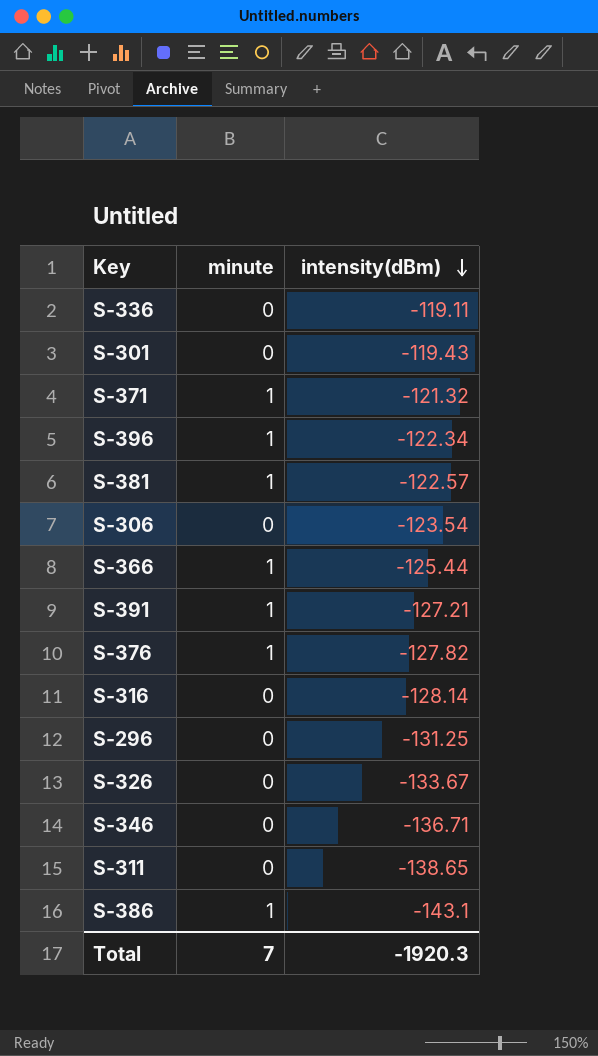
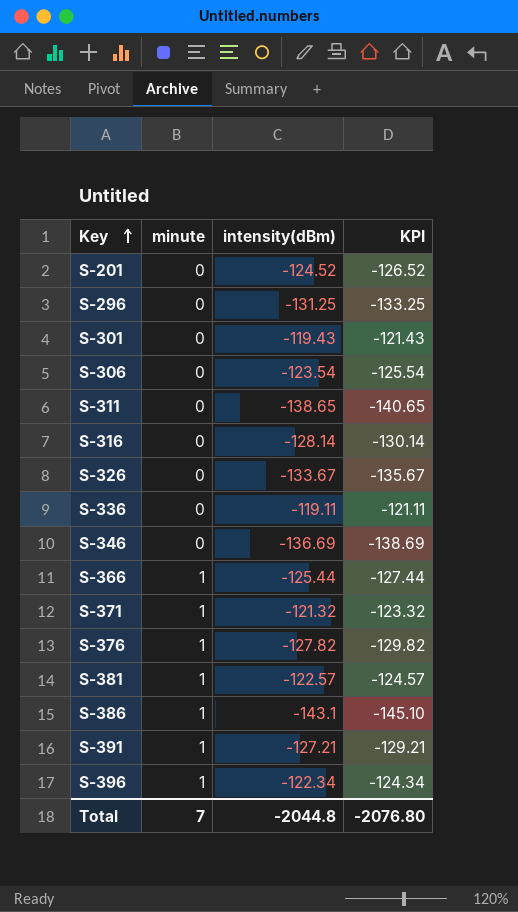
row order: intensity(dBm) descending -> Key ascending
column KPI | formula: none -> [intensity(dBm)] - 2
row S-201: none -> 0 | -124.52 | -126.52
S-346 | intensity(dBm): -136.71 -> -136.69
Total | intensity(dBm): -1920.3 -> -2044.8

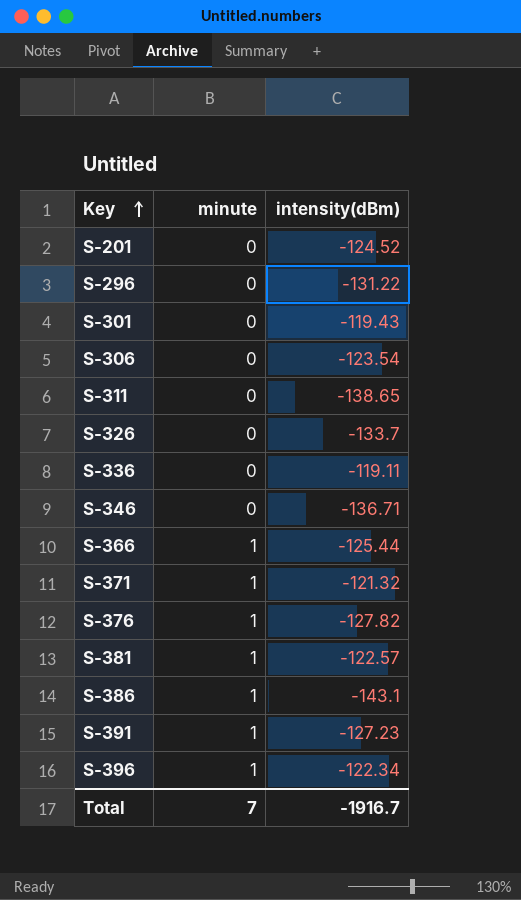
column KPI | formula: [intensity(dBm)] - 2 -> none
row S-316: 0 | -128.14 | -130.14 -> none
S-296 | intensity(dBm): -131.25 -> -131.22
S-326 | intensity(dBm): -133.67 -> -133.7
S-346 | intensity(dBm): -136.69 -> -136.71
S-391 | intensity(dBm): -127.21 -> -127.23
Total | intensity(dBm): -2044.8 -> -1916.7

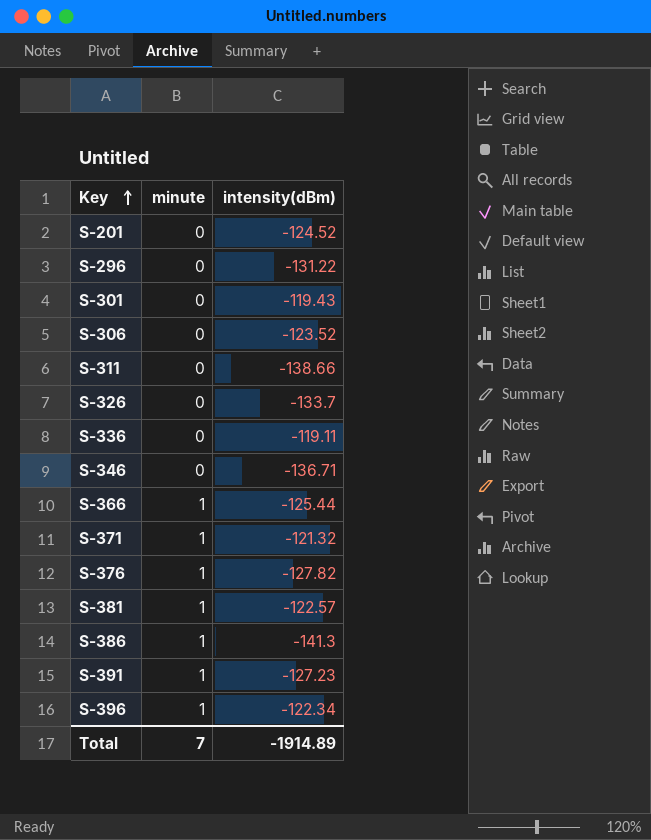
S-306 | intensity(dBm): -123.54 -> -123.52
S-311 | intensity(dBm): -138.65 -> -138.66
S-386 | intensity(dBm): -143.1 -> -141.3
Total | intensity(dBm): -1916.7 -> -1914.89

